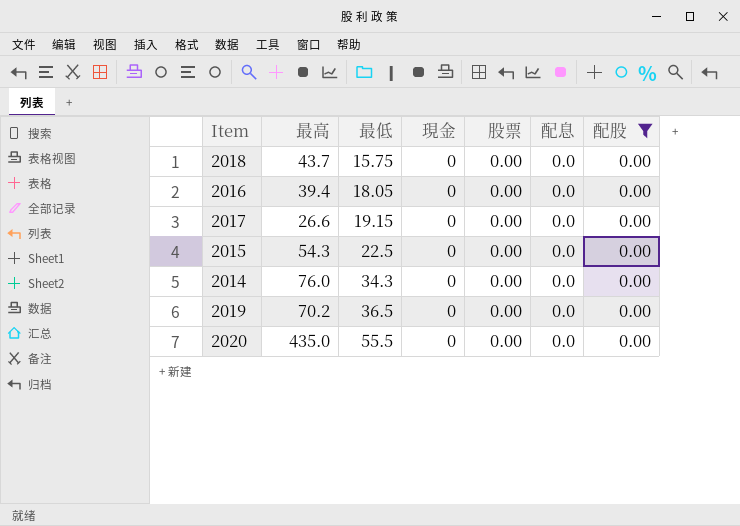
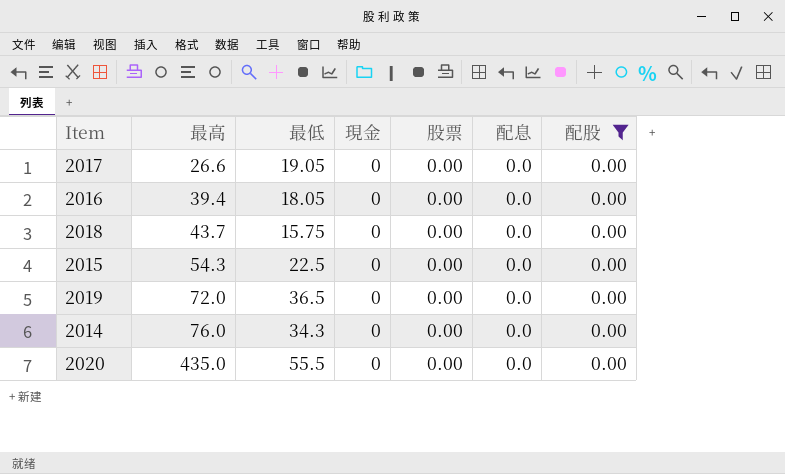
row order: 最低 ascending -> 最高 ascending
2017 | 最低: 19.15 -> 19.05
2019 | 最高: 70.2 -> 72.0

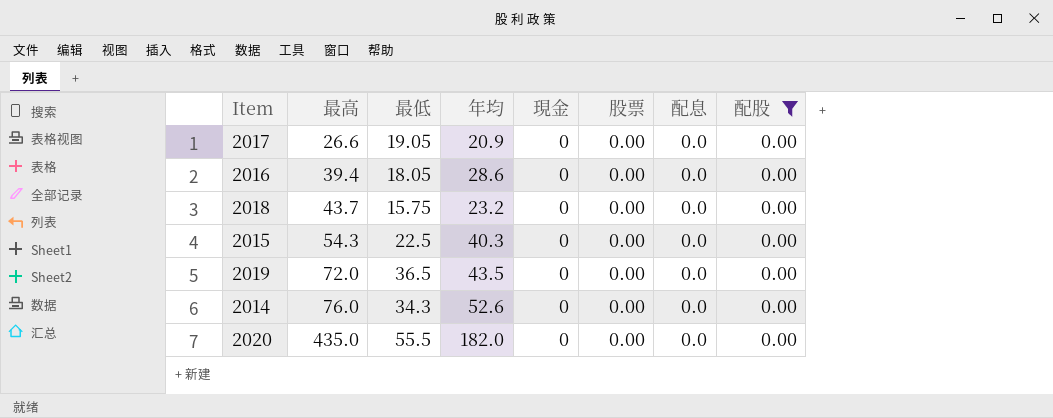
column 年均 | position: none -> 4

